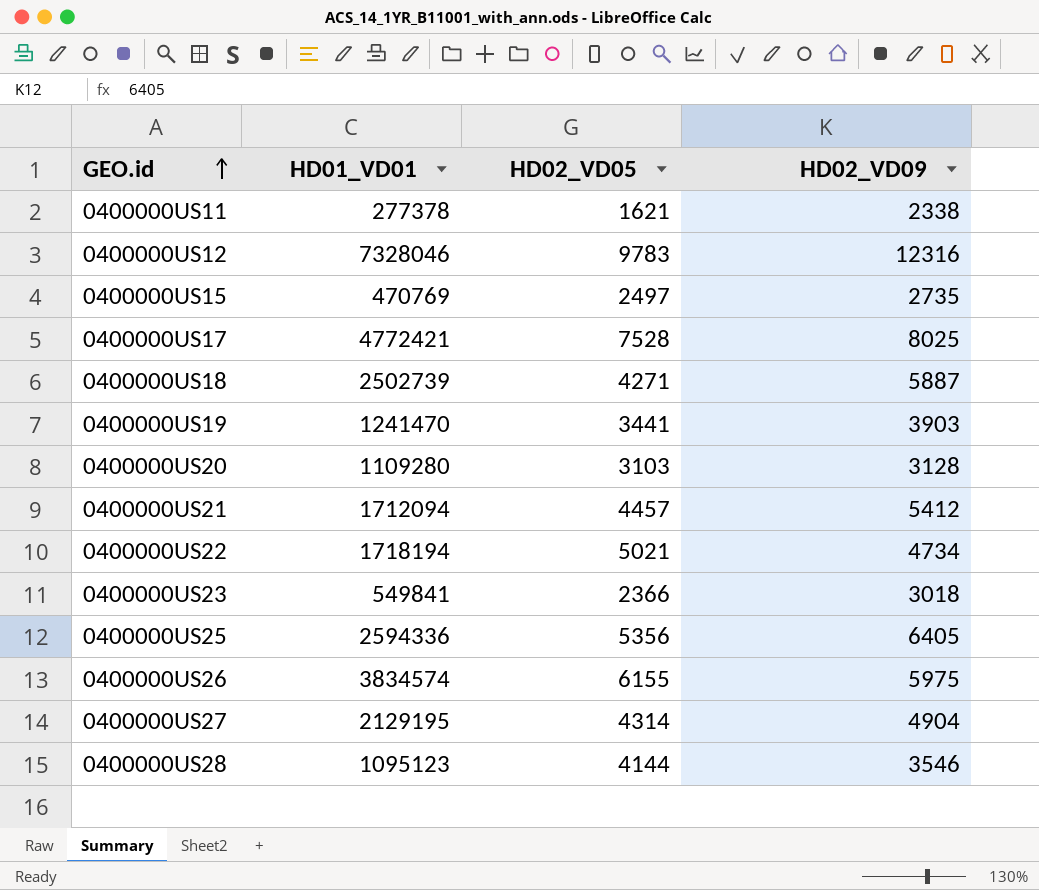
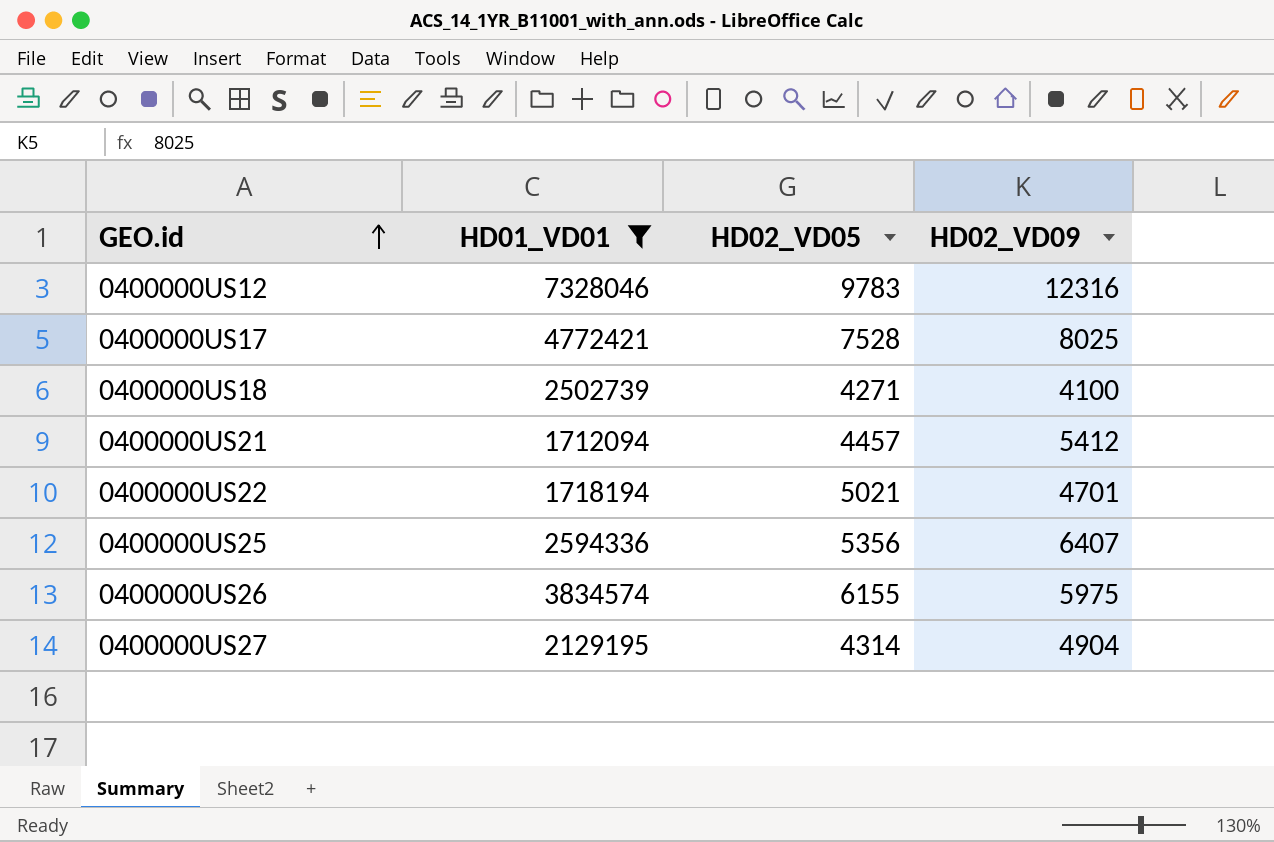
filter: none -> HD01_VD01 >= 1712094
0400000US18 | HD02_VD09: 5887 -> 4100
0400000US22 | HD02_VD09: 4734 -> 4701
0400000US25 | HD02_VD09: 6405 -> 6407

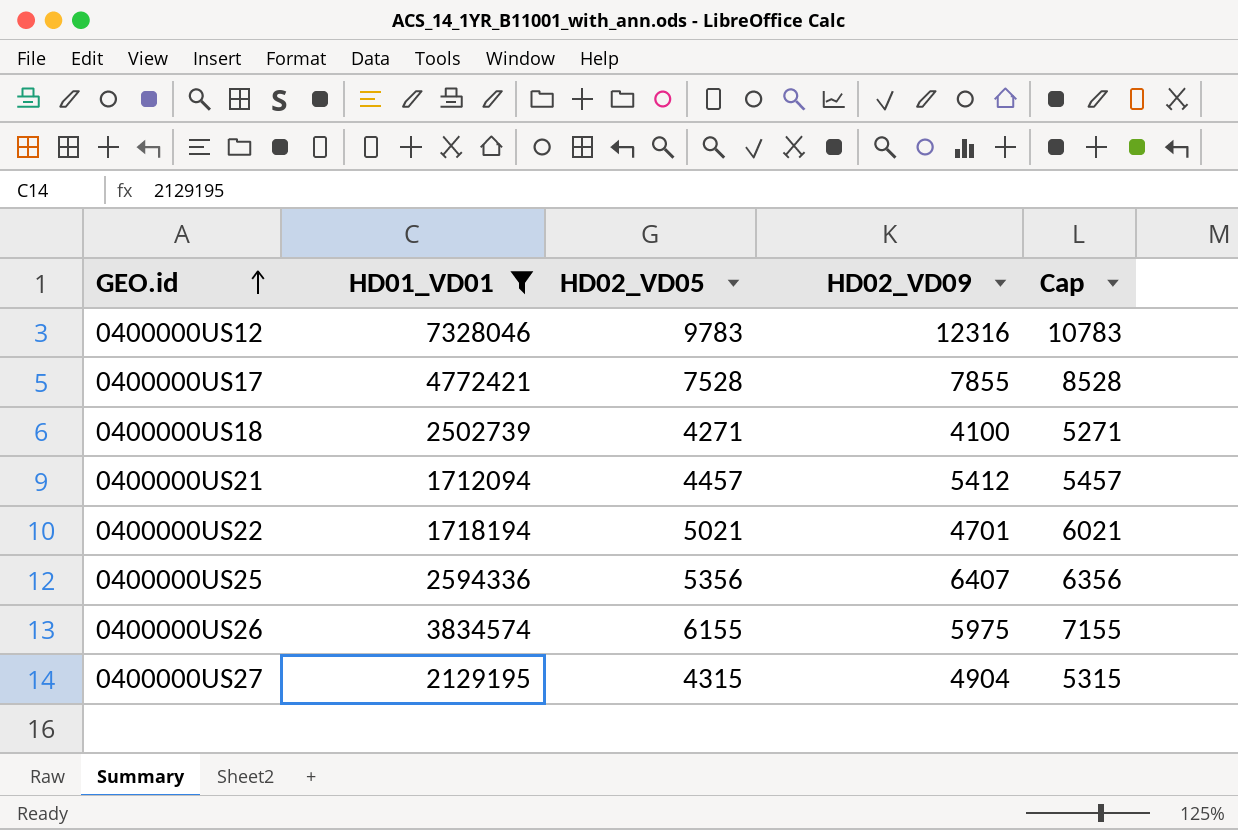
column Cap | formula: none -> [HD02_VD05] + 1000
0400000US17 | HD02_VD09: 8025 -> 7855
0400000US27 | HD02_VD05: 4314 -> 4315

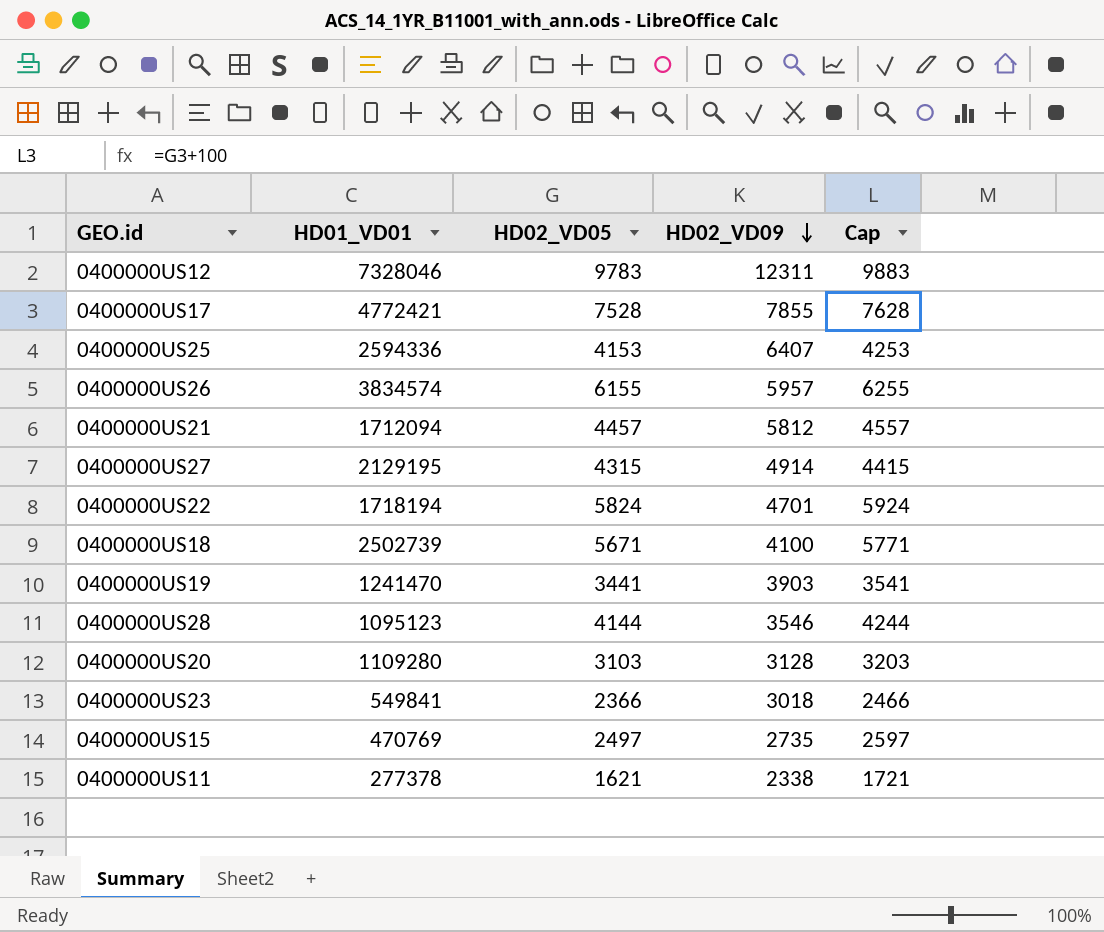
filter: HD01_VD01 >= 1712094 -> none
row order: GEO.id ascending -> HD02_VD09 descending
column Cap | formula: [HD02_VD05] + 1000 -> [HD02_VD05] + 100
0400000US12 | HD02_VD09: 12316 -> 12311
0400000US25 | HD02_VD05: 5356 -> 4153
0400000US26 | HD02_VD09: 5975 -> 5957
0400000US21 | HD02_VD09: 5412 -> 5812
0400000US27 | HD02_VD09: 4904 -> 4914
0400000US22 | HD02_VD05: 5021 -> 5824
0400000US18 | HD02_VD05: 4271 -> 5671

